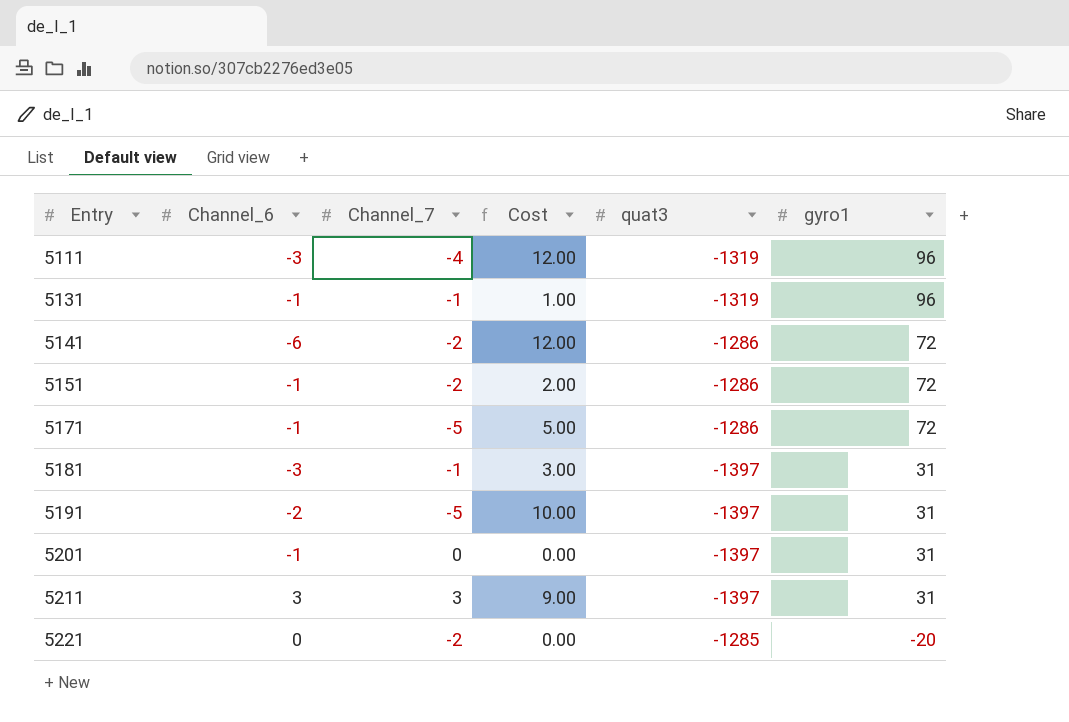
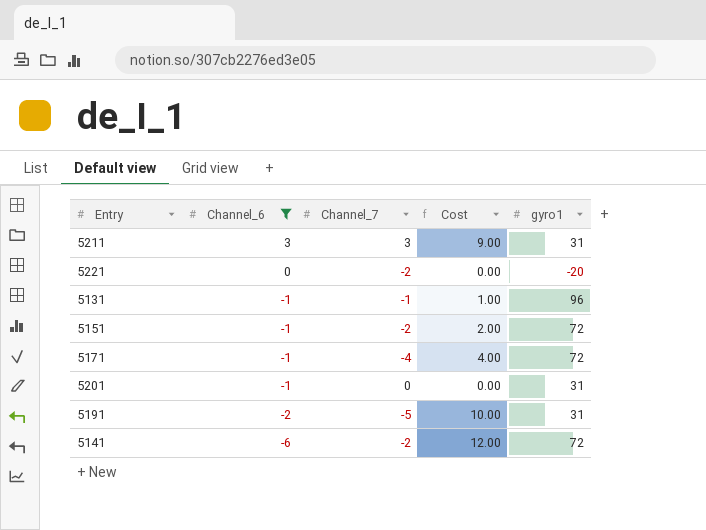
filter: none -> Channel_6 != -3
row order: Entry ascending -> Channel_6 descending
column quat3 | position: 5 -> none
5171 | Channel_7: -5 -> -4
5171 | Cost: 5.00 -> 4.00

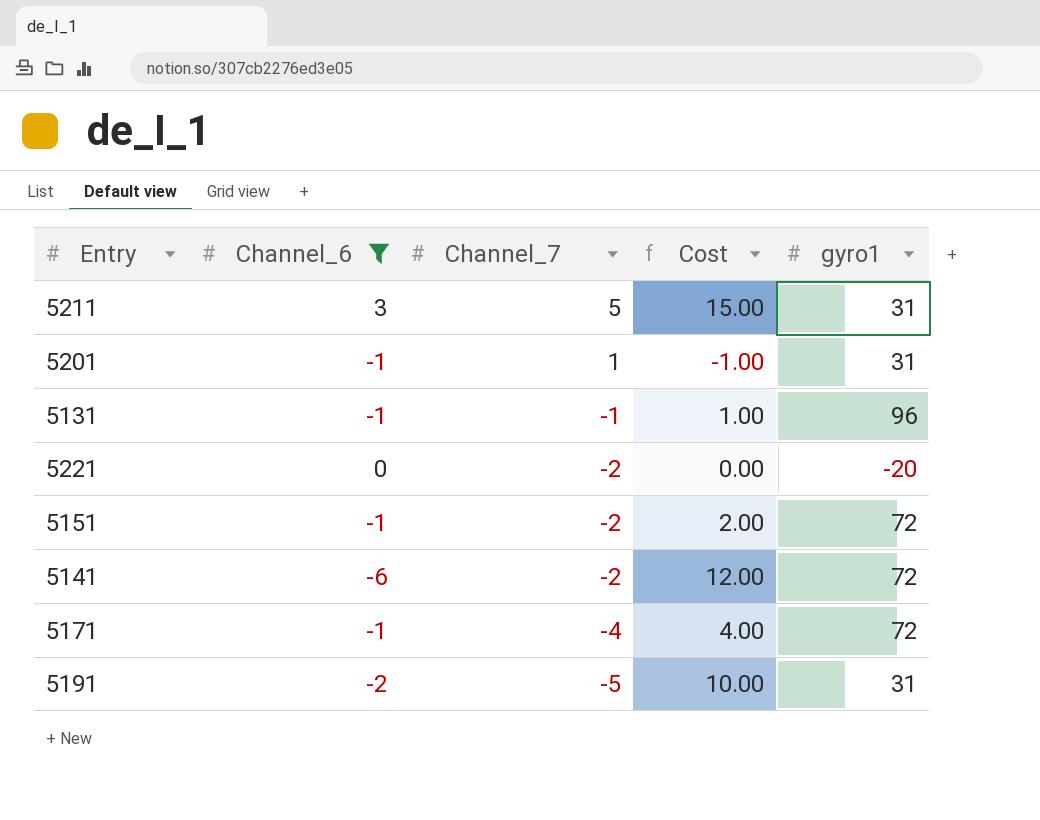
row order: Channel_6 descending -> Channel_7 descending
5211 | Channel_7: 3 -> 5
5211 | Cost: 9.00 -> 15.00
5201 | Channel_7: 0 -> 1
5201 | Cost: 0.00 -> -1.00

